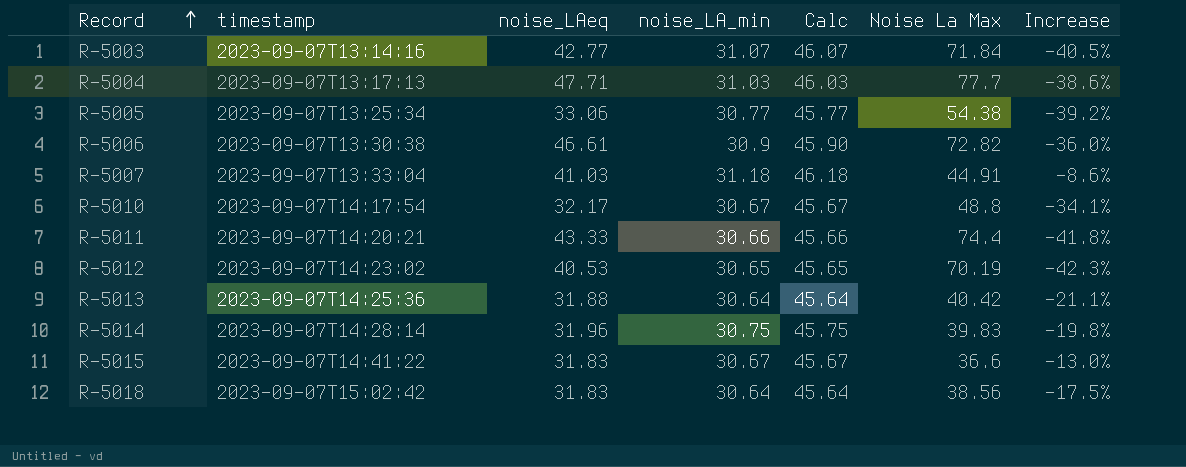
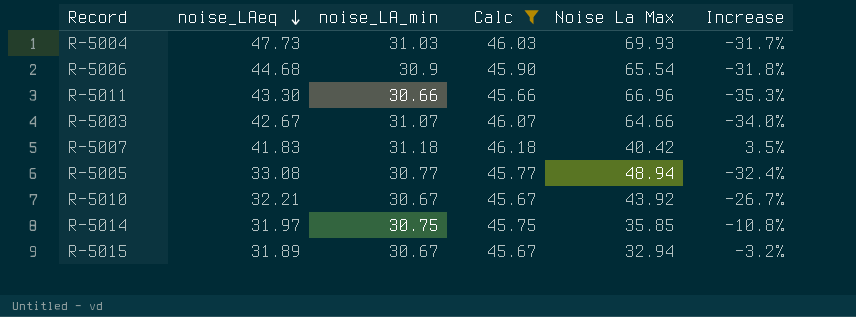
filter: none -> Calc >= 45.66
row order: Record ascending -> noise_LAeq descending
column timestamp | position: 2 -> none
R-5004 | noise_LAeq: 47.71 -> 47.73
R-5004 | Noise La Max: 77.7 -> 69.93
R-5004 | Increase: -38.6% -> -31.7%
R-5006 | noise_LAeq: 46.61 -> 44.68
R-5006 | Noise La Max: 72.82 -> 65.54
R-5006 | Increase: -36.0% -> -31.8%
R-5011 | noise_LAeq: 43.33 -> 43.30
R-5011 | Noise La Max: 74.4 -> 66.96
R-5011 | Increase: -41.8% -> -35.3%
R-5003 | noise_LAeq: 42.77 -> 42.67
R-5003 | Noise La Max: 71.84 -> 64.66
R-5003 | Increase: -40.5% -> -34.0%
R-5007 | noise_LAeq: 41.03 -> 41.83
R-5007 | Noise La Max: 44.91 -> 40.42
R-5007 | Increase: -8.6% -> 3.5%
R-5005 | noise_LAeq: 33.06 -> 33.08
R-5005 | Noise La Max: 54.38 -> 48.94
R-5005 | Increase: -39.2% -> -32.4%
R-5010 | noise_LAeq: 32.17 -> 32.21
R-5010 | Noise La Max: 48.8 -> 43.92
R-5010 | Increase: -34.1% -> -26.7%
R-5014 | noise_LAeq: 31.96 -> 31.97
R-5014 | Noise La Max: 39.83 -> 35.85
R-5014 | Increase: -19.8% -> -10.8%
R-5015 | noise_LAeq: 31.83 -> 31.89
R-5015 | Noise La Max: 36.6 -> 32.94
R-5015 | Increase: -13.0% -> -3.2%

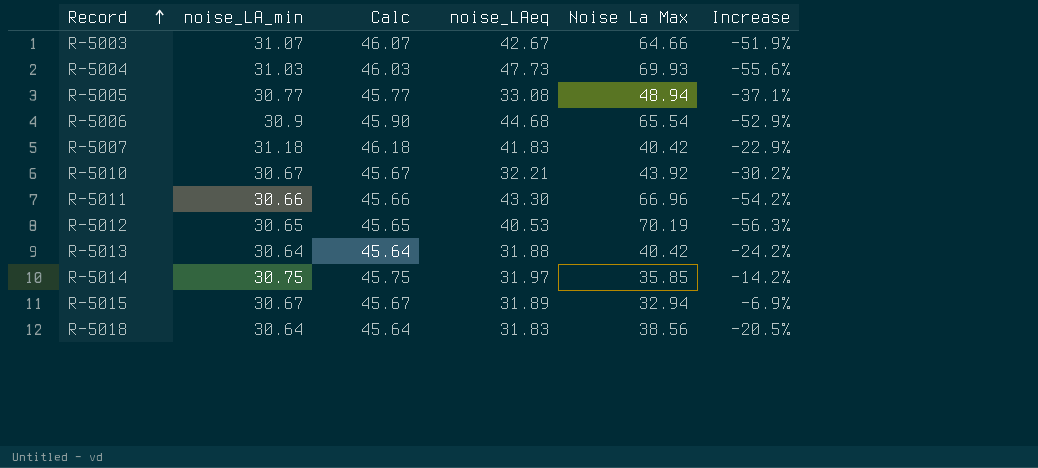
filter: Calc >= 45.66 -> none
row order: noise_LAeq descending -> Record ascending
column noise_LAeq | position: 2 -> 4
column Increase | formula: ([noise_LAeq] - [Noise La Max]) / [Noise La Max] -> ([noise_LA_min] - [Noise La Max]) / [Noise La Max]

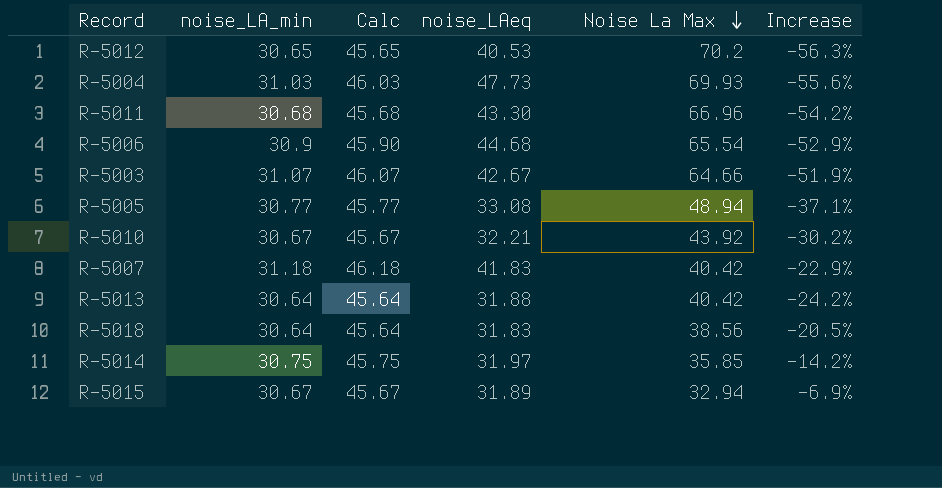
row order: Record ascending -> Noise La Max descending
R-5012 | Noise La Max: 70.19 -> 70.2
R-5011 | noise_LA_min: 30.66 -> 30.68
R-5011 | Calc: 45.66 -> 45.68

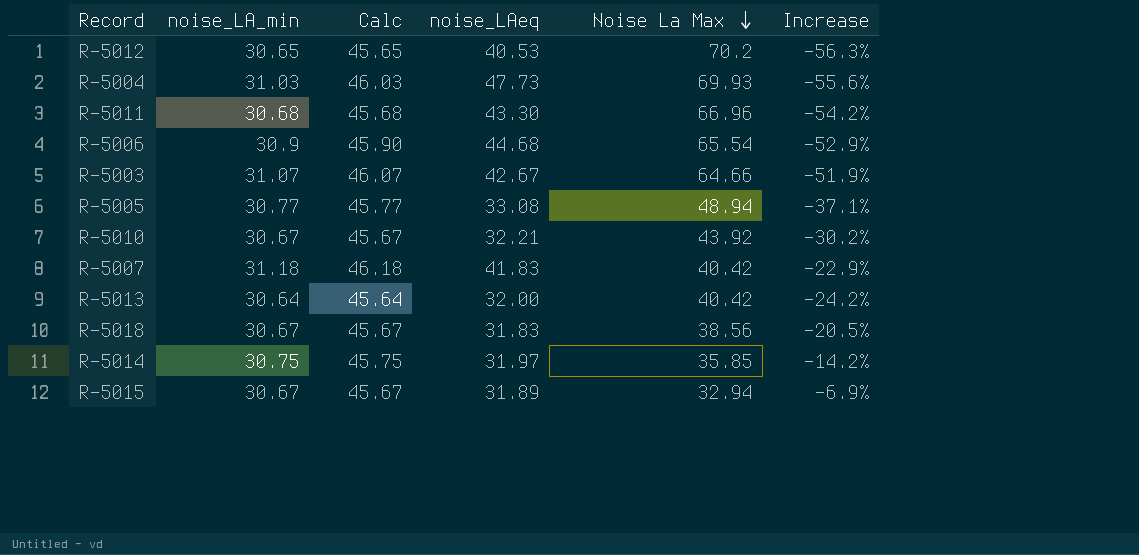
R-5013 | noise_LAeq: 31.88 -> 32.00
R-5018 | noise_LA_min: 30.64 -> 30.67
R-5018 | Calc: 45.64 -> 45.67

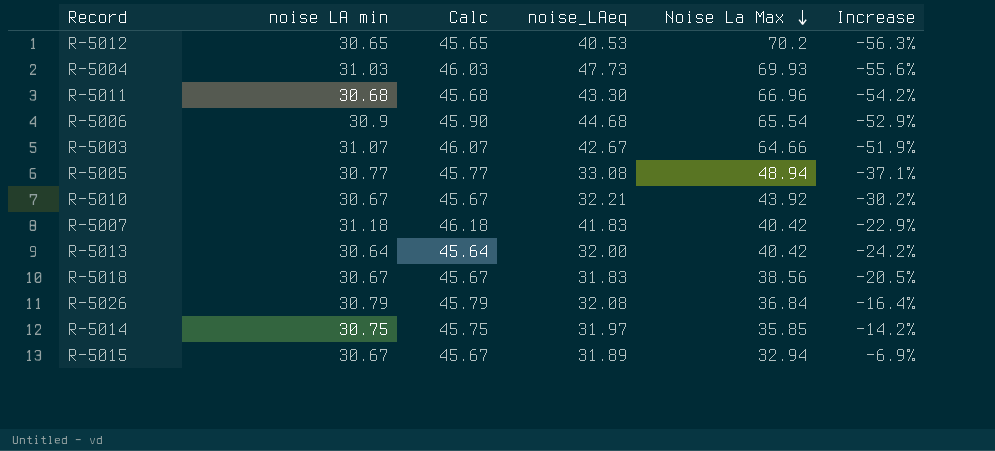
column name: noise_LA_min -> noise LA min
row R-5026: none -> 30.79 | 45.79 | 32.08 | 36.84 | -16.4%

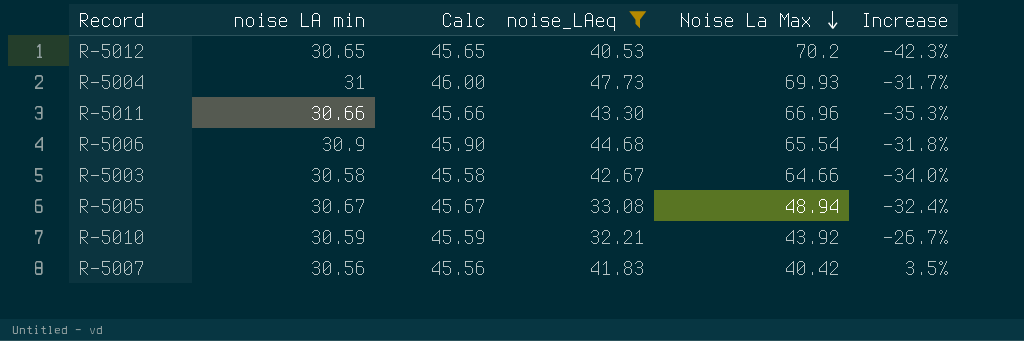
filter: none -> noise_LAeq >= 32.21
column Increase | formula: ([noise LA min] - [Noise La Max]) / [Noise La Max] -> ([noise_LAeq] - [Noise La Max]) / [Noise La Max]
R-5004 | noise LA min: 31.03 -> 31
R-5004 | Calc: 46.03 -> 46.00
R-5011 | noise LA min: 30.68 -> 30.66
R-5011 | Calc: 45.68 -> 45.66
R-5003 | noise LA min: 31.07 -> 30.58
R-5003 | Calc: 46.07 -> 45.58
R-5005 | noise LA min: 30.77 -> 30.67
R-5005 | Calc: 45.77 -> 45.67
R-5010 | noise LA min: 30.67 -> 30.59
R-5010 | Calc: 45.67 -> 45.59
R-5007 | noise LA min: 31.18 -> 30.56
R-5007 | Calc: 46.18 -> 45.56

